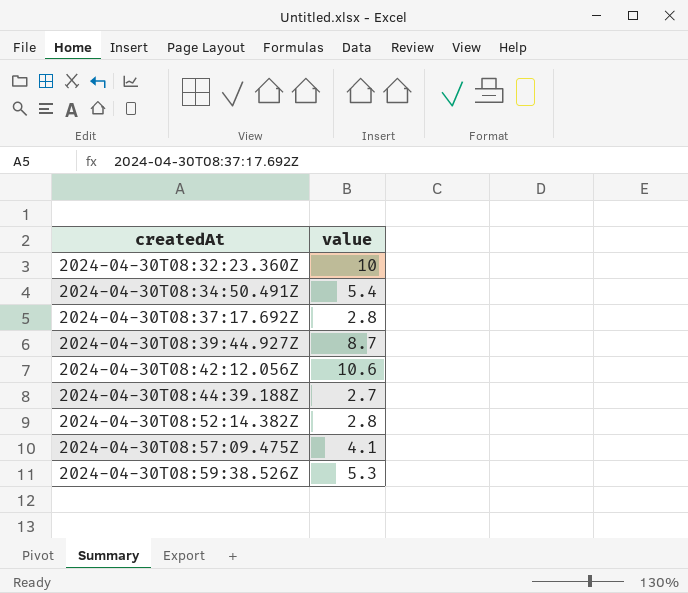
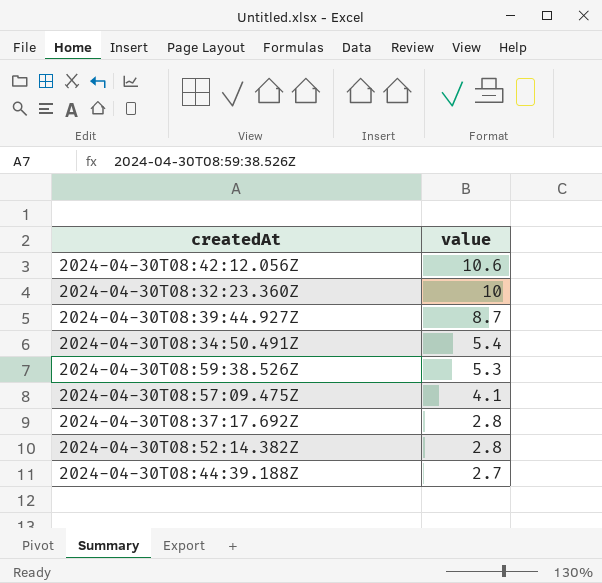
row order: createdAt ascending -> value descending

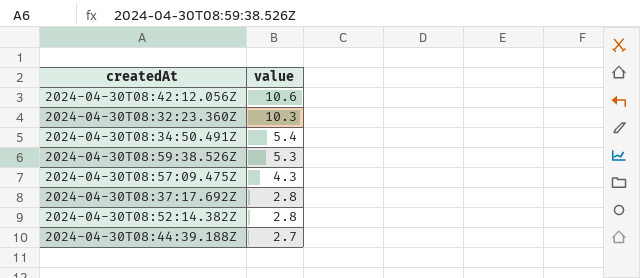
row 2024-04-30T08:39:44.927Z: 8.7 -> none
2024-04-30T08:32:23.360Z | value: 10 -> 10.3
2024-04-30T08:57:09.475Z | value: 4.1 -> 4.3

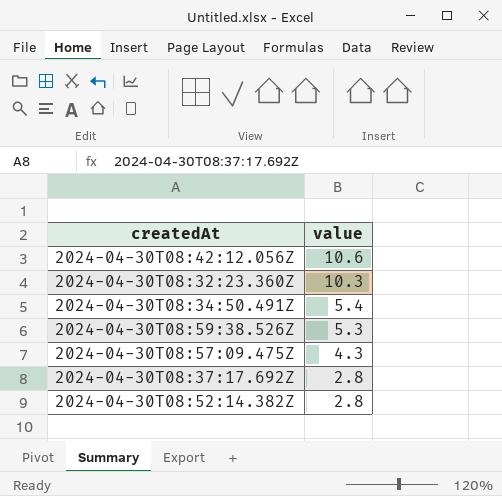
row 2024-04-30T08:44:39.188Z: 2.7 -> none

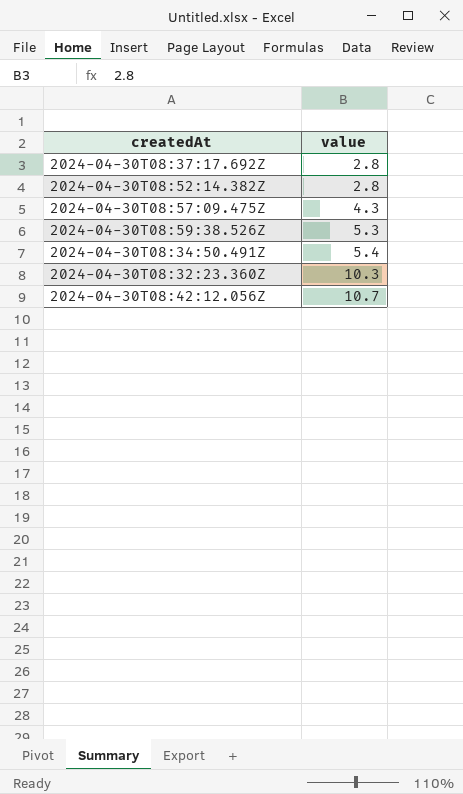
row order: value descending -> value ascending
2024-04-30T08:42:12.056Z | value: 10.6 -> 10.7

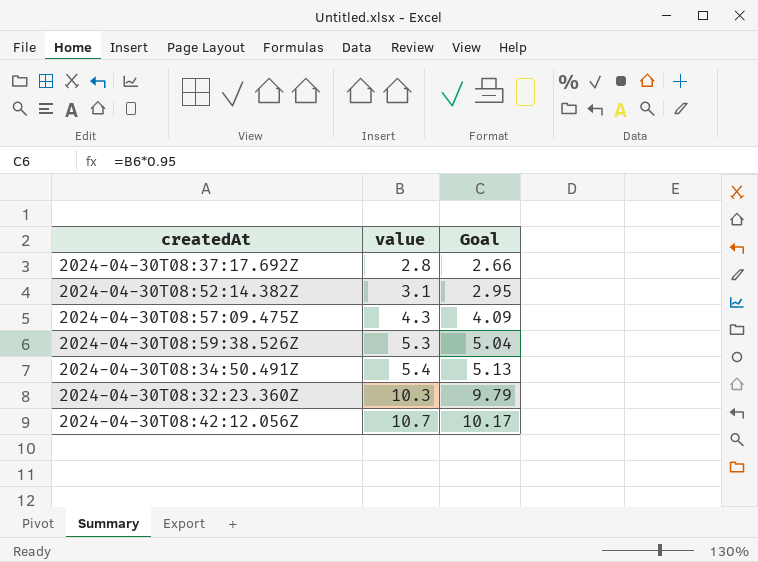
column Goal | formula: none -> [value] * 0.95
2024-04-30T08:52:14.382Z | value: 2.8 -> 3.1

